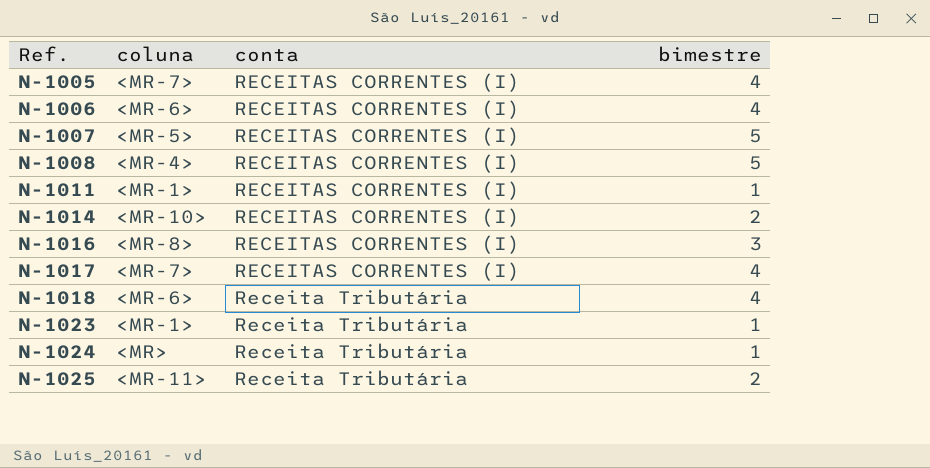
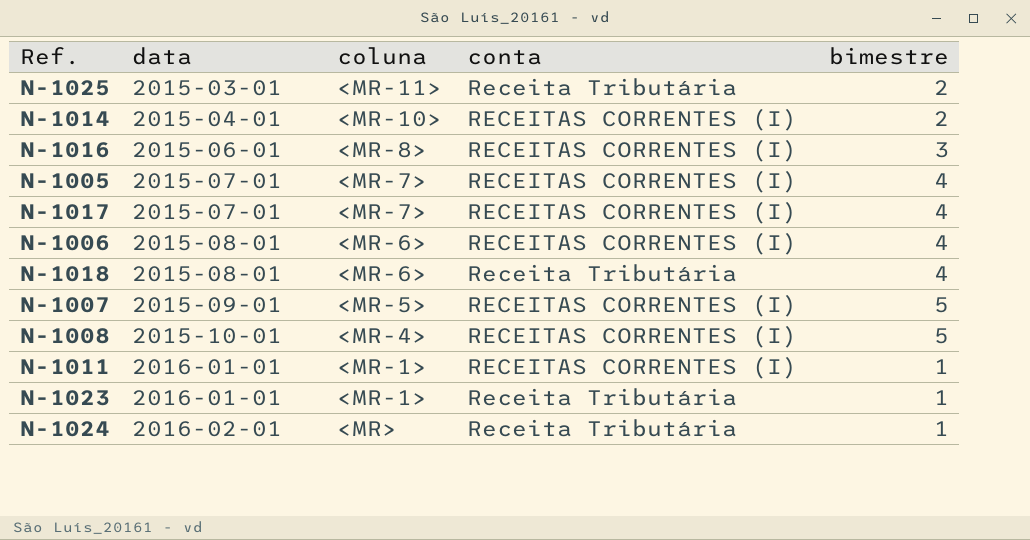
row order: Ref. ascending -> data ascending
column data | position: none -> 2

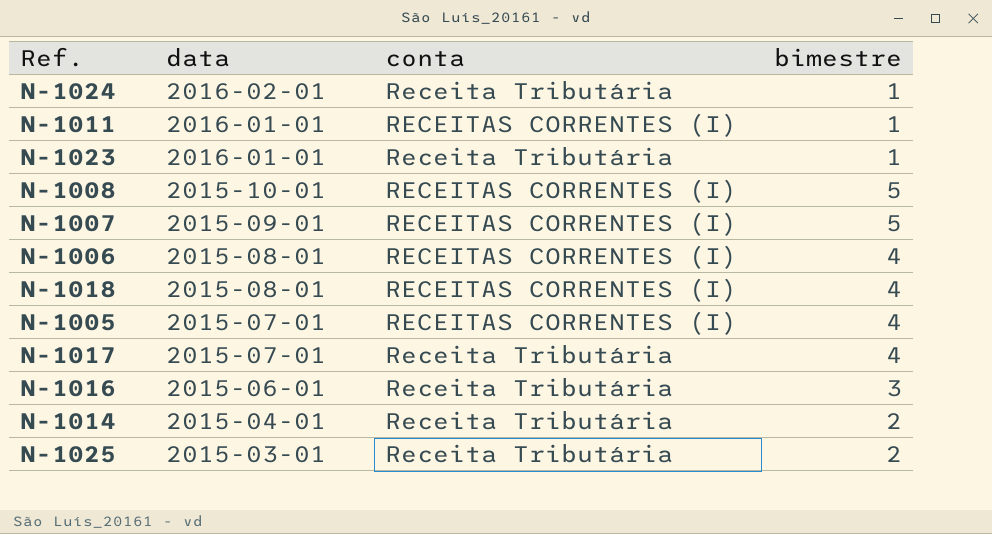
row order: data ascending -> data descending
column coluna | position: 3 -> none
N-1018 | conta: Receita Tributária -> RECEITAS CORRENTES (I)
N-1017 | conta: RECEITAS CORRENTES (I) -> Receita Tributária
N-1016 | conta: RECEITAS CORRENTES (I) -> Receita Tributária
N-1014 | conta: RECEITAS CORRENTES (I) -> Receita Tributária

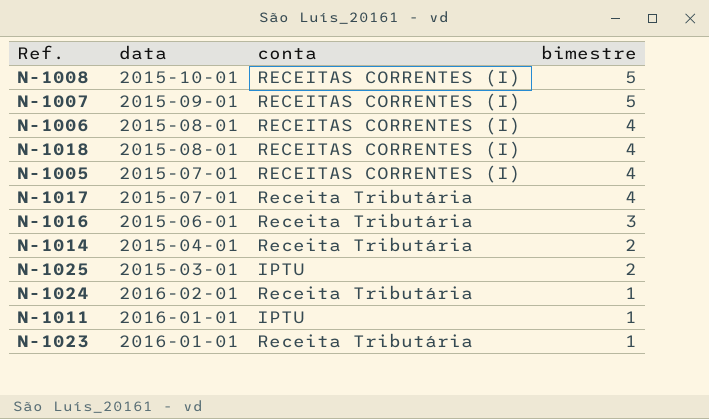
row order: data descending -> bimestre descending
N-1025 | conta: Receita Tributária -> IPTU
N-1011 | conta: RECEITAS CORRENTES (I) -> IPTU

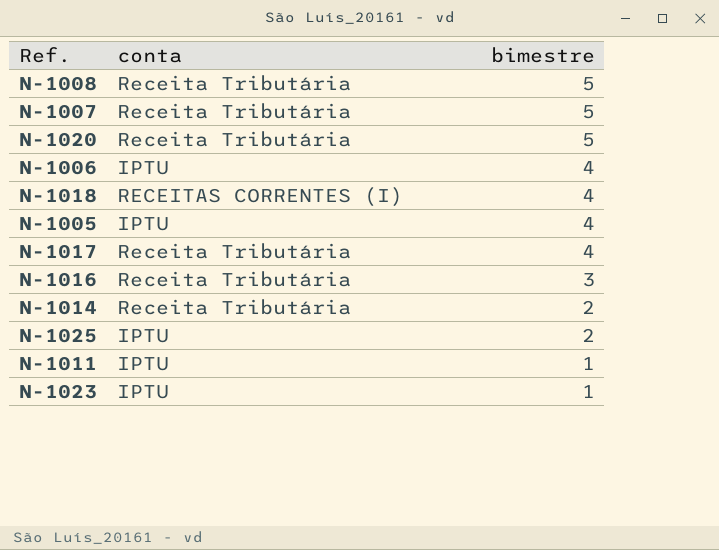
column data | position: 2 -> none
row N-1024: 2016-02-01 | Receita Tributária | 1 -> none
N-1008 | conta: RECEITAS CORRENTES (I) -> Receita Tributária
N-1007 | conta: RECEITAS CORRENTES (I) -> Receita Tributária
row N-1020: none -> Receita Tributária | 5
N-1006 | conta: RECEITAS CORRENTES (I) -> IPTU
N-1005 | conta: RECEITAS CORRENTES (I) -> IPTU
N-1023 | conta: Receita Tributária -> IPTU

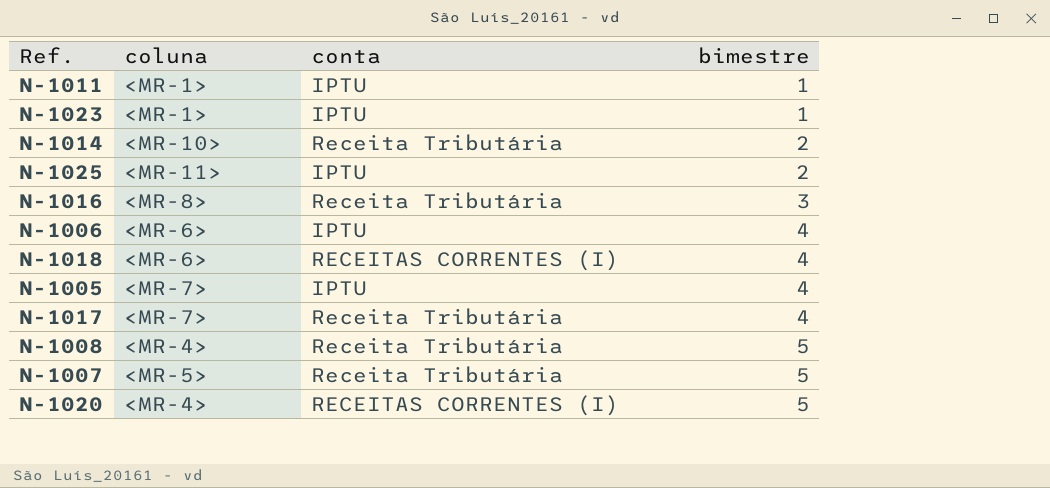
row order: bimestre descending -> bimestre ascending
column coluna | position: none -> 2
N-1020 | conta: Receita Tributária -> RECEITAS CORRENTES (I)

